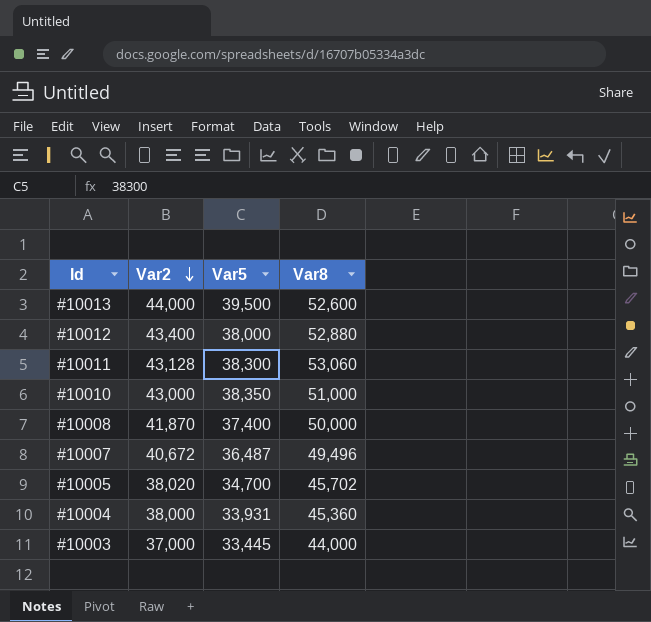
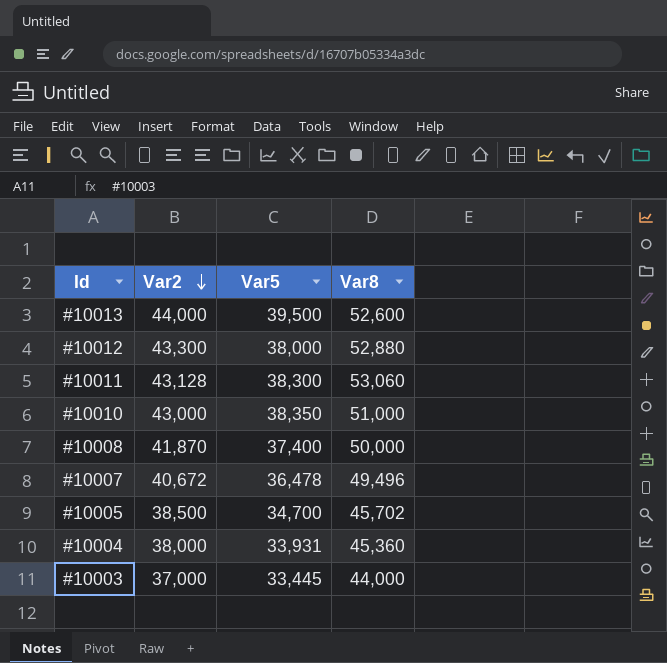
#10012 | Var2: 43,400 -> 43,300
#10007 | Var5: 36,487 -> 36,478
#10005 | Var2: 38,020 -> 38,500

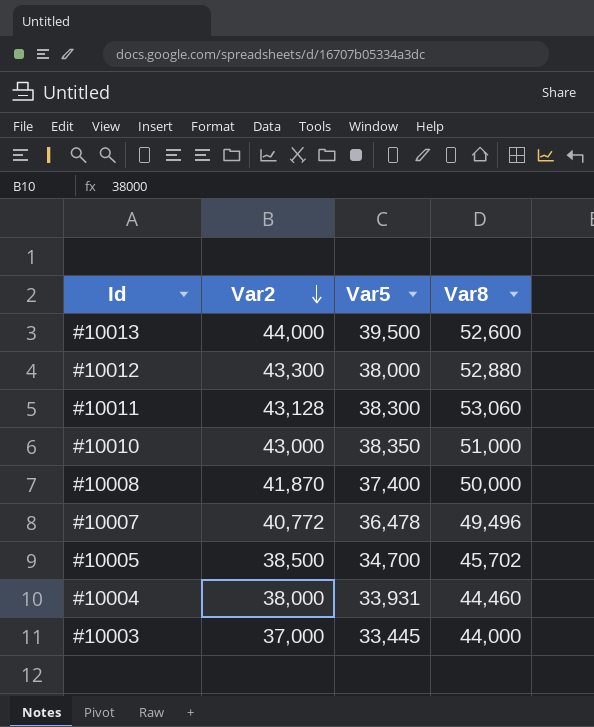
#10007 | Var2: 40,672 -> 40,772
#10004 | Var8: 45,360 -> 44,460

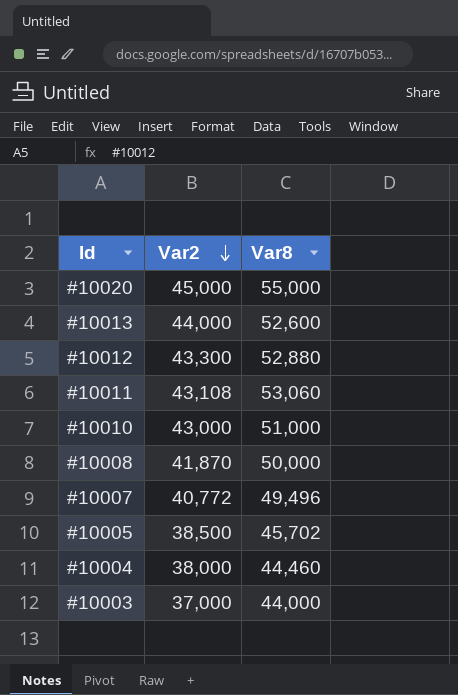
column Var5 | position: 3 -> none
row #10020: none -> 45,000 | 55,000
#10011 | Var2: 43,128 -> 43,108

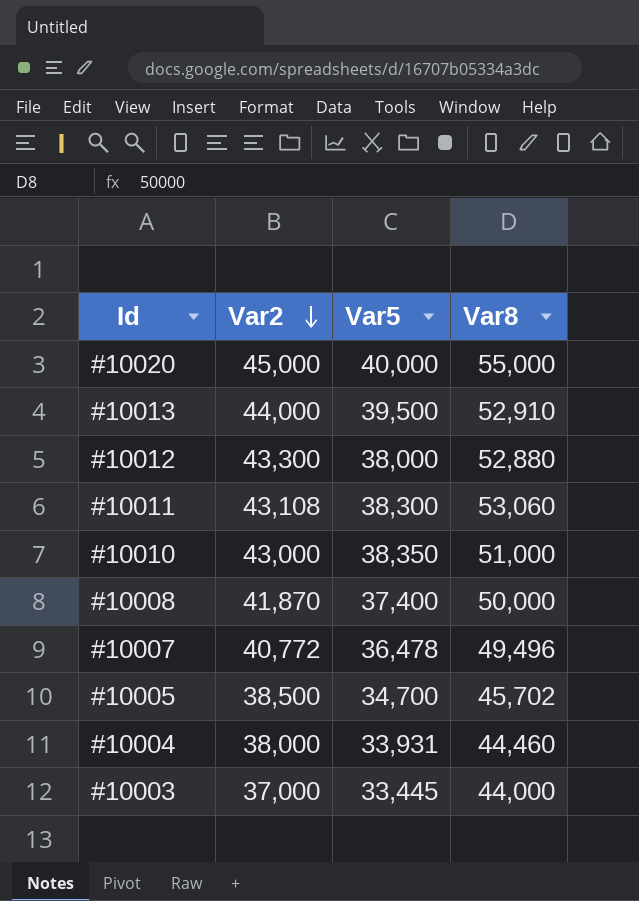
column Var5 | position: none -> 3
#10013 | Var8: 52,600 -> 52,910

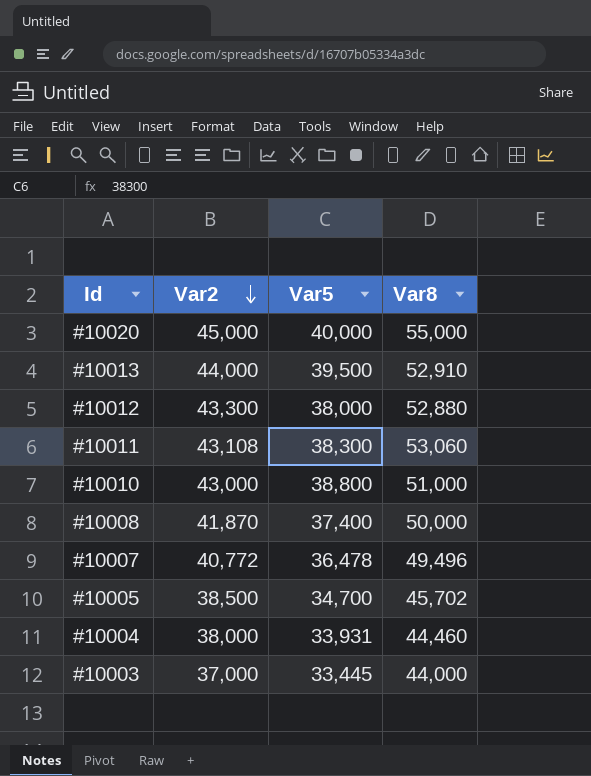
#10010 | Var5: 38,350 -> 38,800

